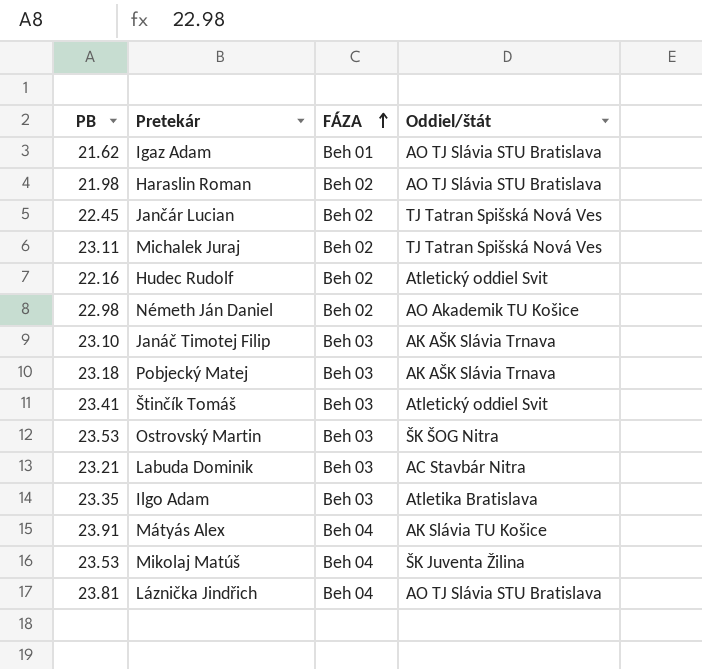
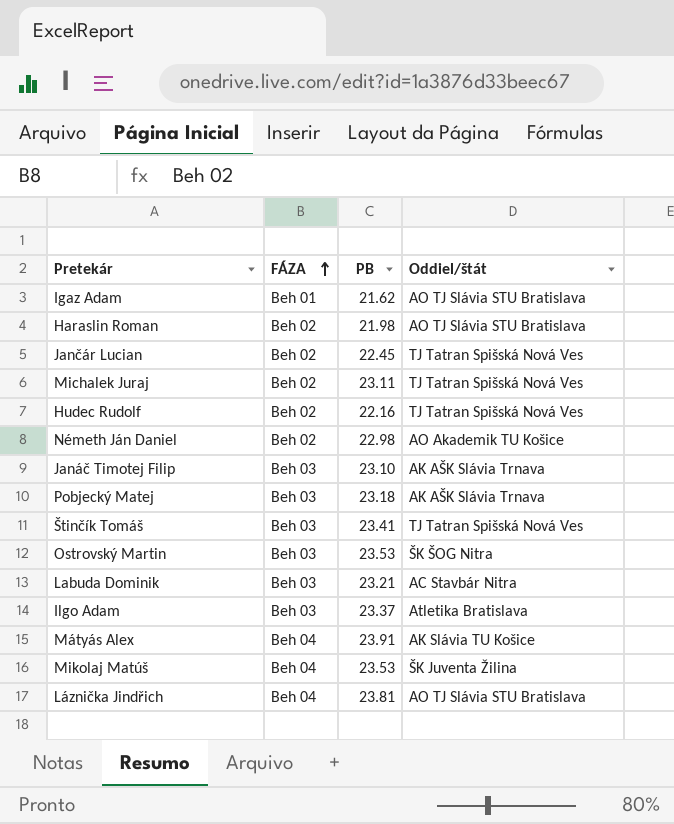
column PB | position: 1 -> 3
Hudec Rudolf | Oddiel/štát: Atletický oddiel Svit -> TJ Tatran Spišská Nová Ves
Štinčík Tomáš | Oddiel/štát: Atletický oddiel Svit -> TJ Tatran Spišská Nová Ves
Ilgo Adam | PB: 23.35 -> 23.37

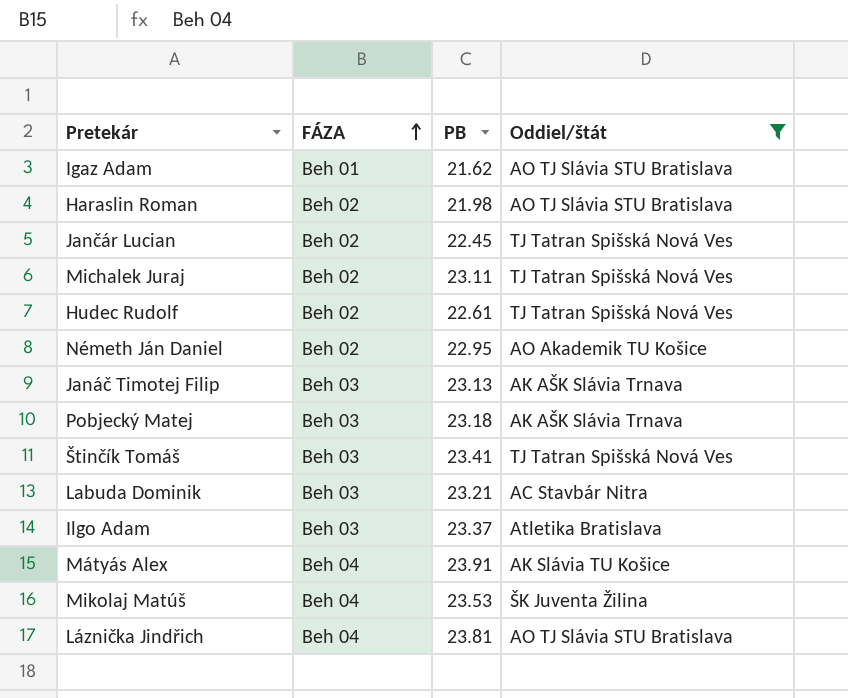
filter: none -> Oddiel/štát != ŠK ŠOG Nitra
Hudec Rudolf | PB: 22.16 -> 22.61
Németh Ján Daniel | PB: 22.98 -> 22.95
Janáč Timotej Filip | PB: 23.10 -> 23.13

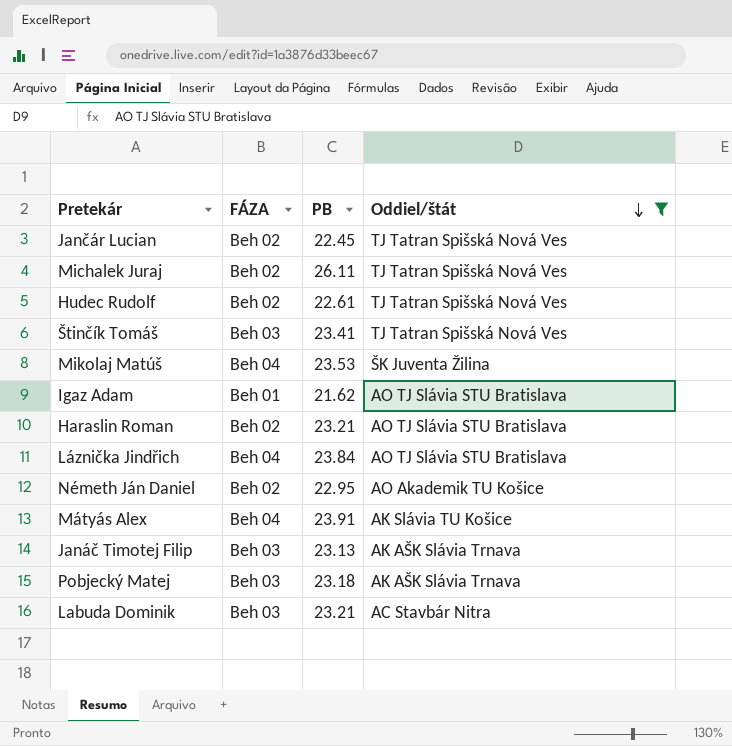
row order: FÁZA ascending -> Oddiel/štát descending
row Ilgo Adam: Beh 03 | 23.37 | Atletika Bratislava -> none
Michalek Juraj | PB: 23.11 -> 26.11
Haraslin Roman | PB: 21.98 -> 23.21
Láznička Jindřich | PB: 23.81 -> 23.84

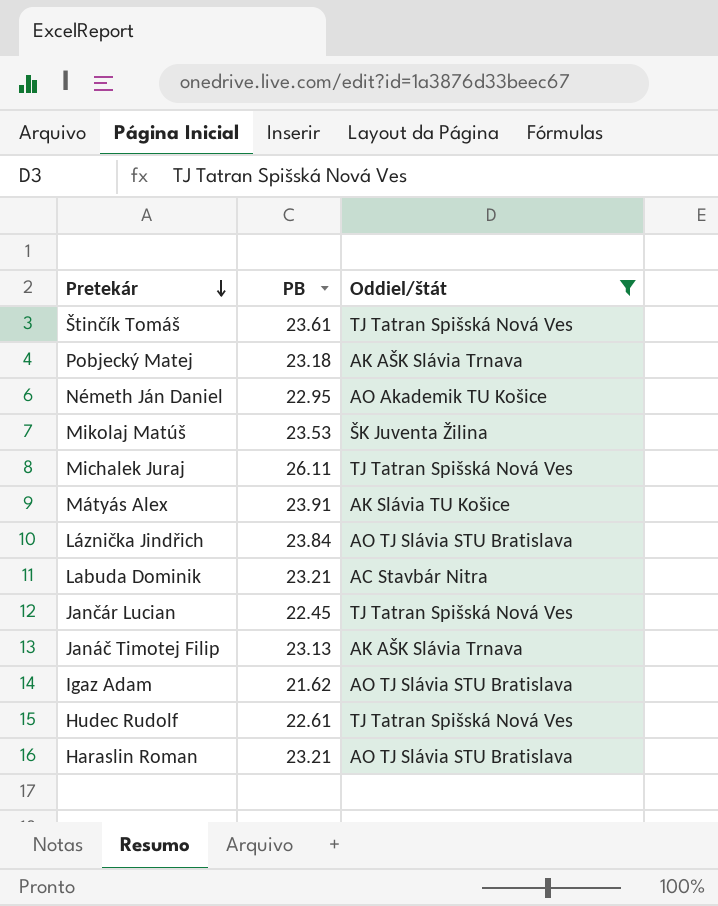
row order: Oddiel/štát descending -> Pretekár descending
column FÁZA | position: 2 -> none
Štinčík Tomáš | PB: 23.41 -> 23.61

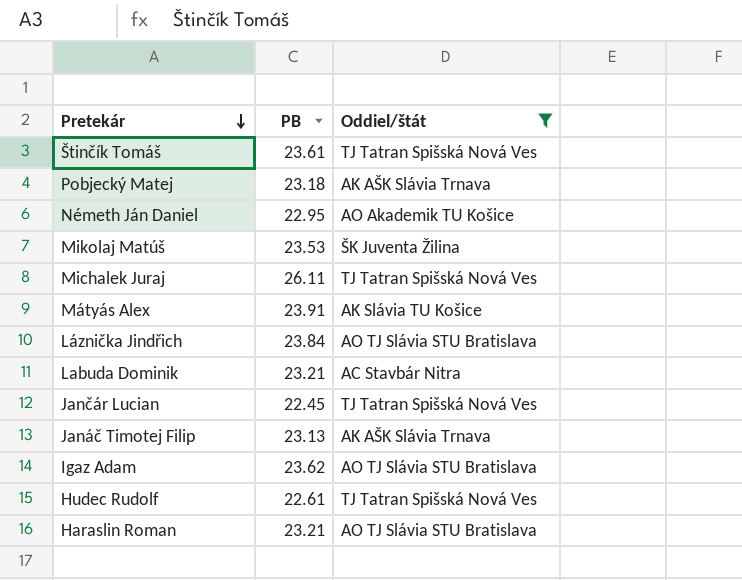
Igaz Adam | PB: 21.62 -> 23.62

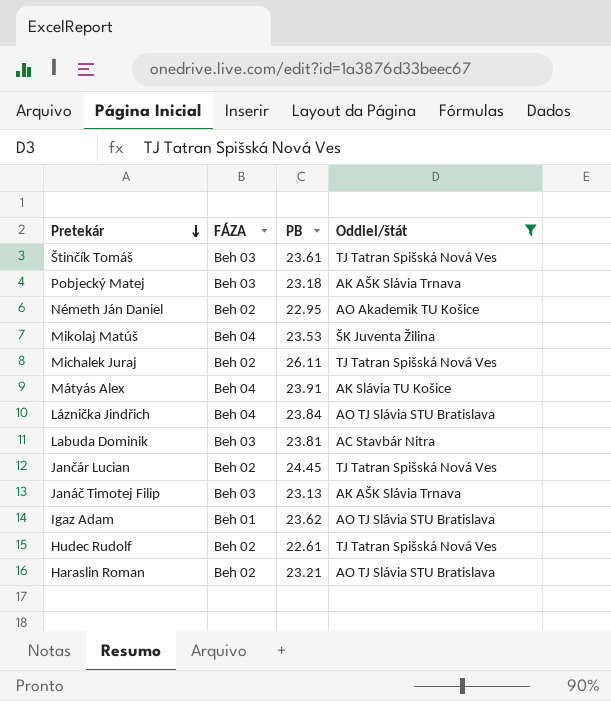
column FÁZA | position: none -> 2
Labuda Dominik | PB: 23.21 -> 23.81
Jančár Lucian | PB: 22.45 -> 24.45

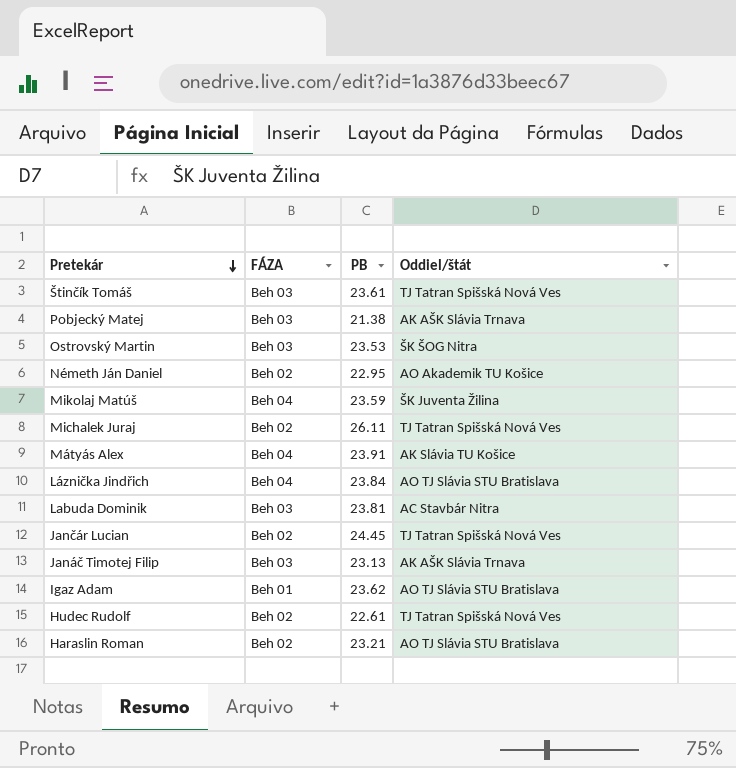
filter: Oddiel/štát != ŠK ŠOG Nitra -> none
Pobjecký Matej | PB: 23.18 -> 21.38
Mikolaj Matúš | PB: 23.53 -> 23.59

